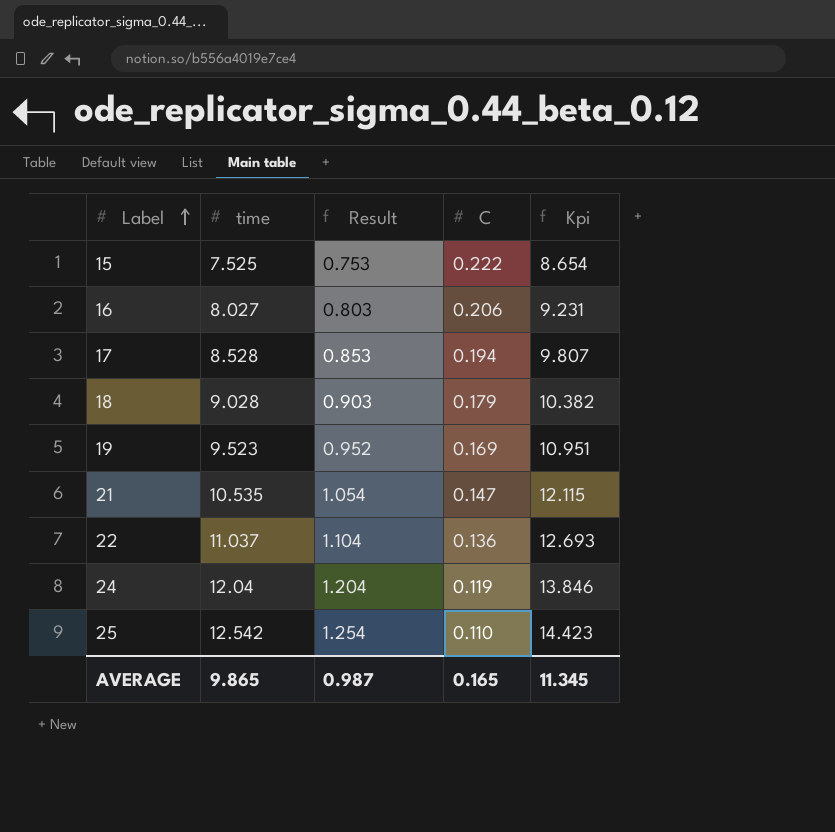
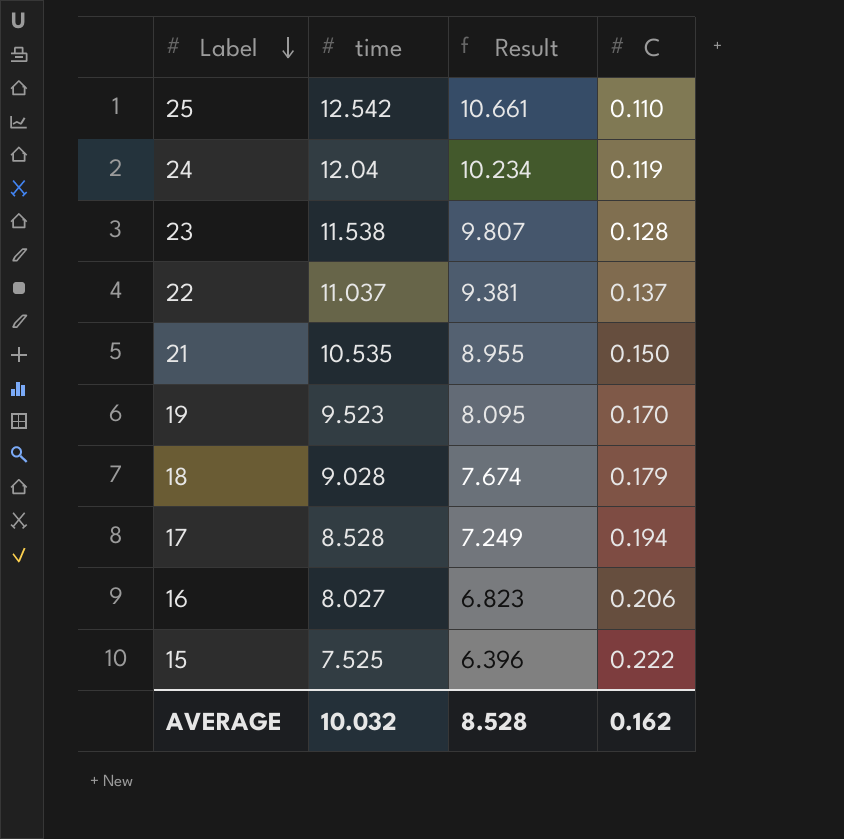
row order: Label ascending -> Label descending
column Kpi | formula: [time] * 1.15 -> none
column Result | formula: [time] * 0.1 -> [time] * 0.85
row 23: none -> 11.538 | 9.807 | 0.128
22 | C: 0.136 -> 0.137
21 | C: 0.147 -> 0.150
19 | C: 0.169 -> 0.170
AVERAGE | time: 9.865 -> 10.032
AVERAGE | Result: 0.987 -> 8.528
AVERAGE | C: 0.165 -> 0.162

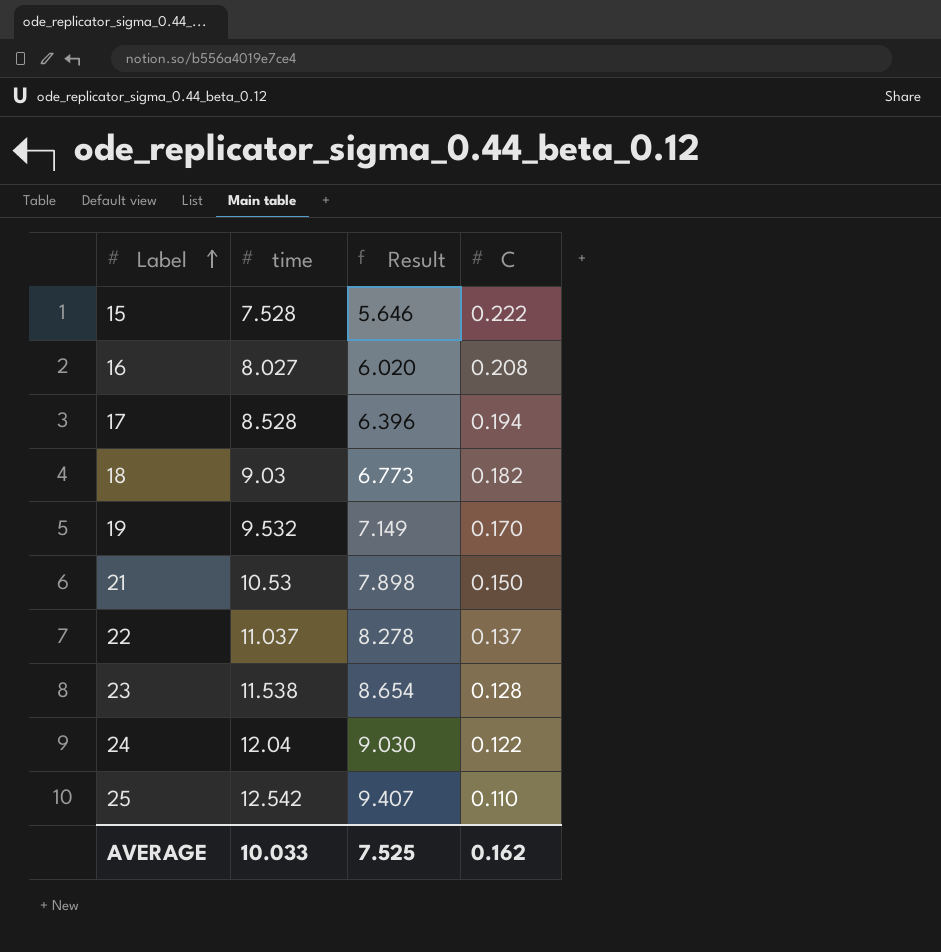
row order: Label descending -> Label ascending
column Result | formula: [time] * 0.85 -> [time] * 0.75
15 | time: 7.525 -> 7.528
16 | C: 0.206 -> 0.208
18 | time: 9.028 -> 9.03
18 | C: 0.179 -> 0.182
19 | time: 9.523 -> 9.532
21 | time: 10.535 -> 10.53
24 | C: 0.119 -> 0.122
AVERAGE | time: 10.032 -> 10.033
AVERAGE | Result: 8.528 -> 7.525

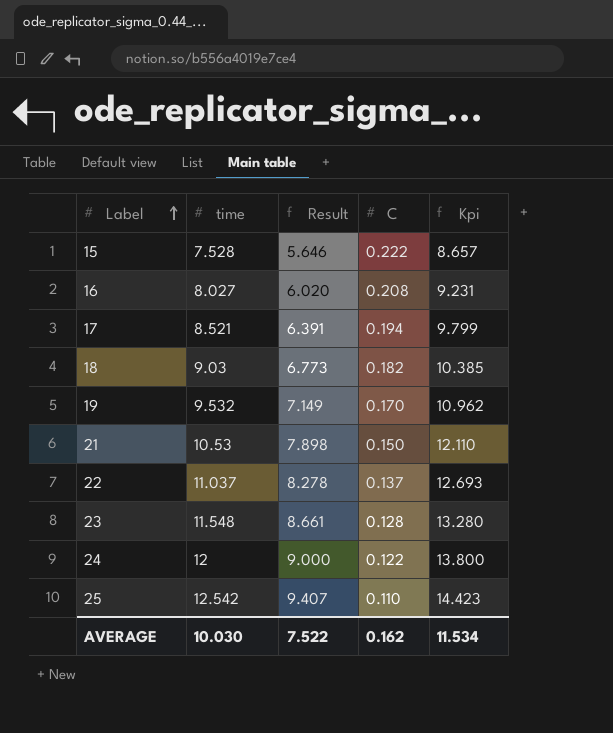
column Kpi | formula: none -> [time] * 1.15
17 | time: 8.528 -> 8.521
17 | Result: 6.396 -> 6.391
23 | time: 11.538 -> 11.548
23 | Result: 8.654 -> 8.661
24 | time: 12.04 -> 12
24 | Result: 9.030 -> 9.000
AVERAGE | time: 10.033 -> 10.030
AVERAGE | Result: 7.525 -> 7.522

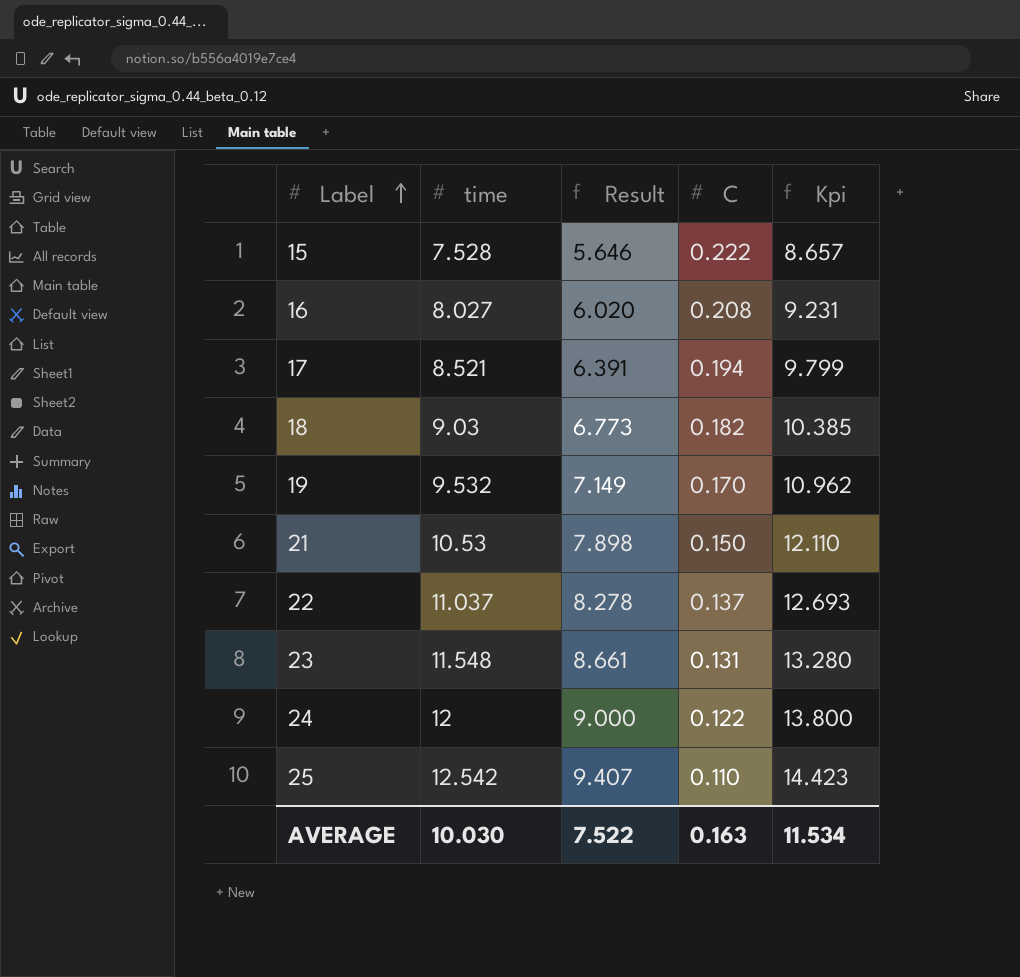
23 | C: 0.128 -> 0.131
AVERAGE | C: 0.162 -> 0.163

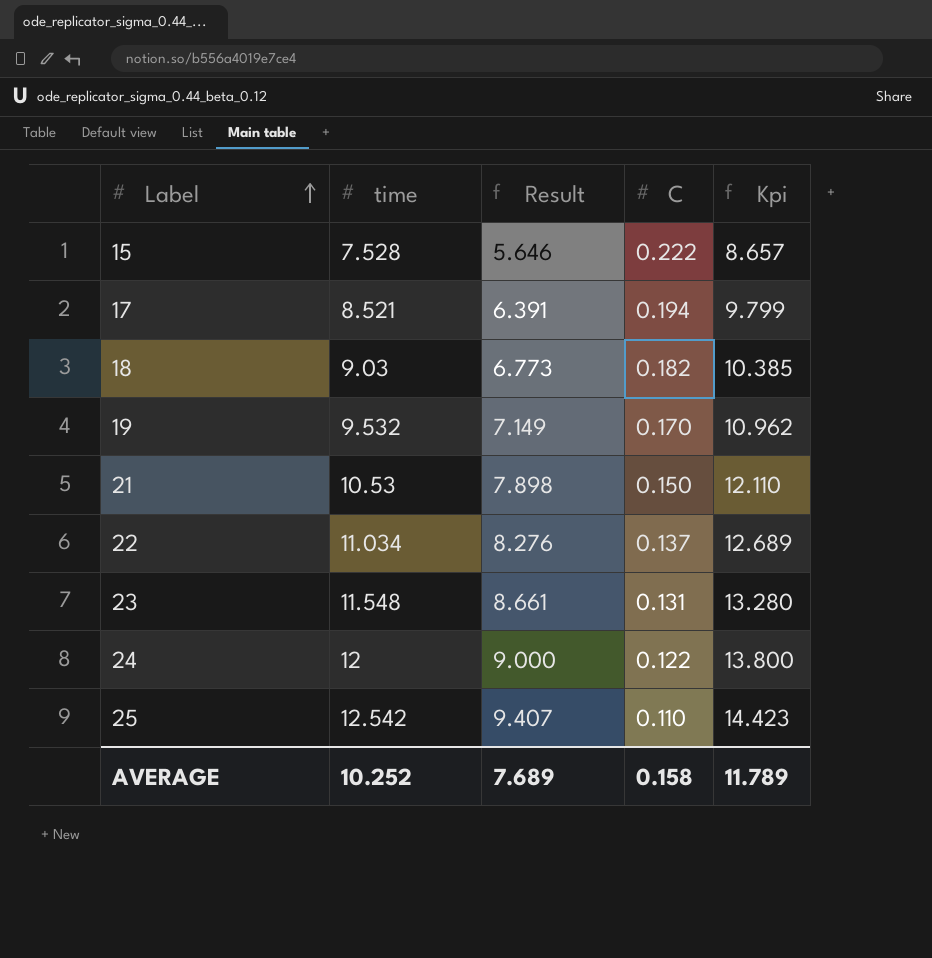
row 16: 8.027 | 6.020 | 0.208 | 9.231 -> none
22 | time: 11.037 -> 11.034
22 | Result: 8.278 -> 8.276
22 | Kpi: 12.693 -> 12.689
AVERAGE | time: 10.030 -> 10.252
AVERAGE | Result: 7.522 -> 7.689
AVERAGE | C: 0.163 -> 0.158
AVERAGE | Kpi: 11.534 -> 11.789

